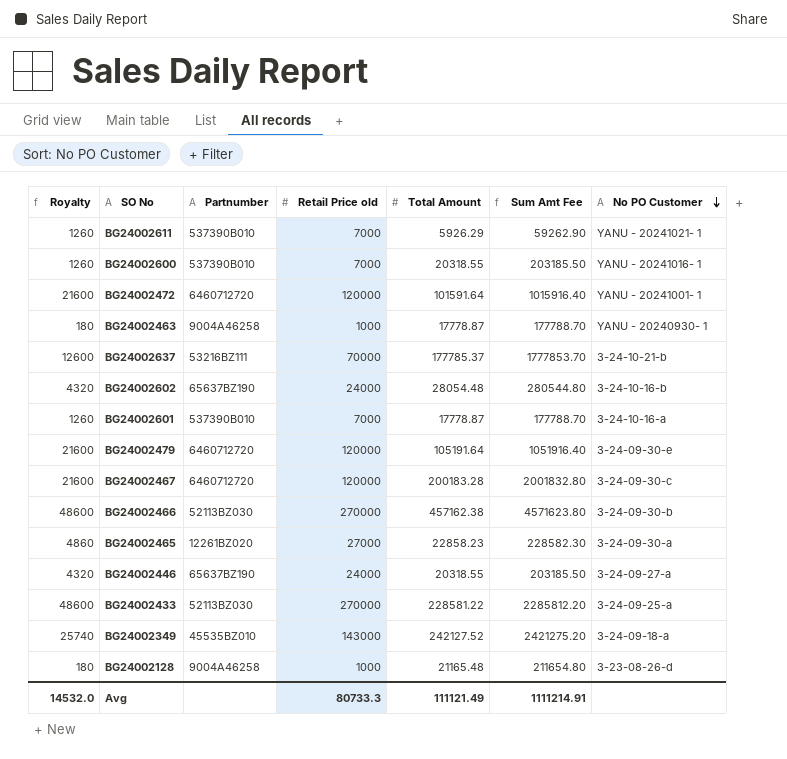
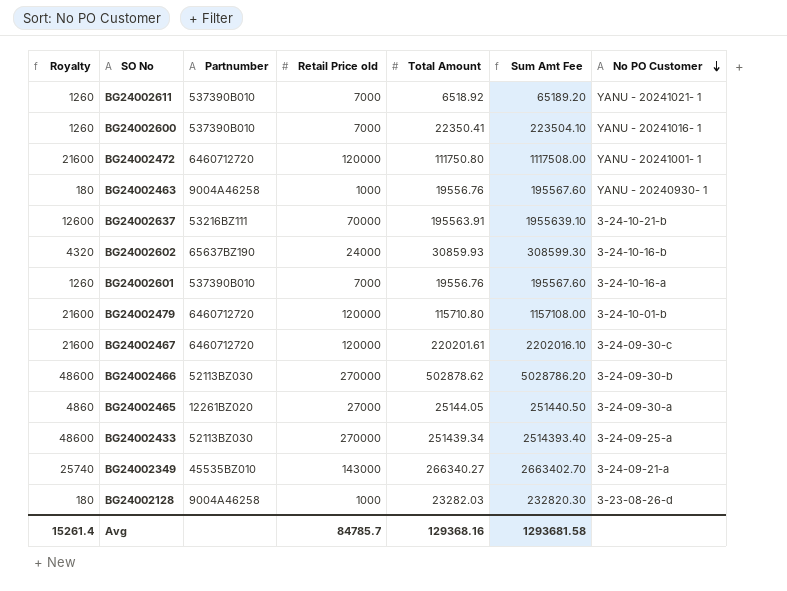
row BG24002446: 4320 | 65637BZ190 | 24000 | 20318.55 | 203185.50 | 3-24-09-27-a -> none
BG24002611 | Total Amount: 5926.29 -> 6518.92
BG24002611 | Sum Amt Fee: 59262.90 -> 65189.20
BG24002600 | Total Amount: 20318.55 -> 22350.41
BG24002600 | Sum Amt Fee: 203185.50 -> 223504.10
BG24002472 | Total Amount: 101591.64 -> 111750.80
BG24002472 | Sum Amt Fee: 1015916.40 -> 1117508.00
BG24002463 | Total Amount: 17778.87 -> 19556.76
BG24002463 | Sum Amt Fee: 177788.70 -> 195567.60
BG24002637 | Total Amount: 177785.37 -> 195563.91
BG24002637 | Sum Amt Fee: 1777853.70 -> 1955639.10
BG24002602 | Total Amount: 28054.48 -> 30859.93
BG24002602 | Sum Amt Fee: 280544.80 -> 308599.30
BG24002601 | Total Amount: 17778.87 -> 19556.76
BG24002601 | Sum Amt Fee: 177788.70 -> 195567.60
BG24002479 | Total Amount: 105191.64 -> 115710.80
BG24002479 | Sum Amt Fee: 1051916.40 -> 1157108.00
BG24002479 | No PO Customer: 3-24-09-30-e -> 3-24-10-01-b
BG24002467 | Total Amount: 200183.28 -> 220201.61
BG24002467 | Sum Amt Fee: 2001832.80 -> 2202016.10
BG24002466 | Total Amount: 457162.38 -> 502878.62
BG24002466 | Sum Amt Fee: 4571623.80 -> 5028786.20
BG24002465 | Total Amount: 22858.23 -> 25144.05
BG24002465 | Sum Amt Fee: 228582.30 -> 251440.50
BG24002433 | Total Amount: 228581.22 -> 251439.34
BG24002433 | Sum Amt Fee: 2285812.20 -> 2514393.40
BG24002349 | Total Amount: 242127.52 -> 266340.27
BG24002349 | Sum Amt Fee: 2421275.20 -> 2663402.70
BG24002349 | No PO Customer: 3-24-09-18-a -> 3-24-09-21-a
BG24002128 | Total Amount: 21165.48 -> 23282.03
BG24002128 | Sum Amt Fee: 211654.80 -> 232820.30
Avg | Royalty: 14532.0 -> 15261.4
Avg | Retail Price old: 80733.3 -> 84785.7
Avg | Total Amount: 111121.49 -> 129368.16
Avg | Sum Amt Fee: 1111214.91 -> 1293681.58

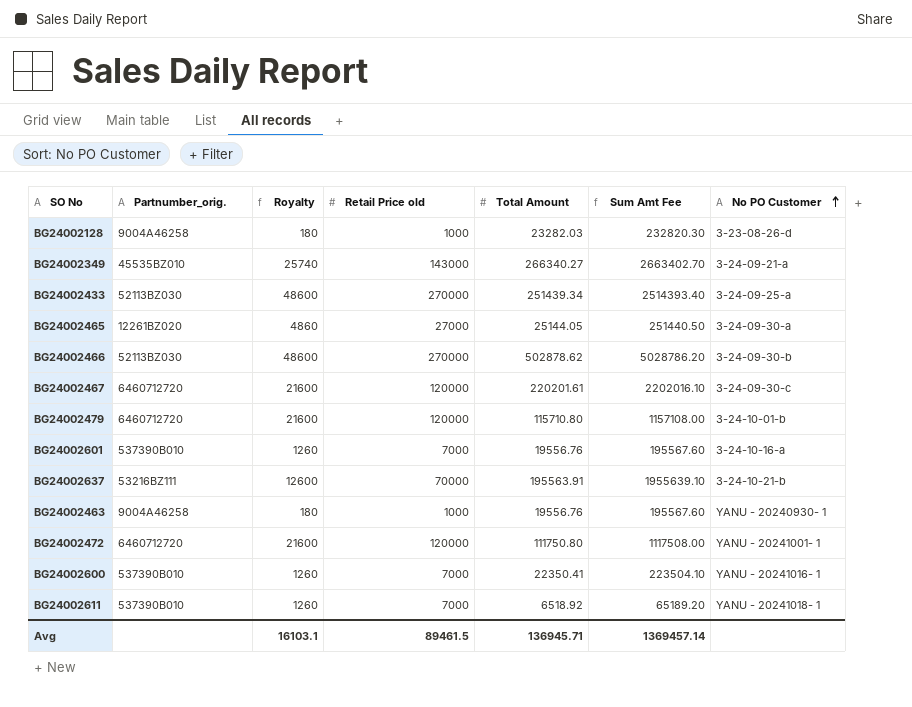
row order: No PO Customer descending -> No PO Customer ascending
column name: Partnumber -> Partnumber_orig.
column Royalty | position: 1 -> 3
row BG24002602: 4320 | 65637BZ190 | 24000 | 30859.93 | 308599.30 | 3-24-10-16-b -> none
BG24002611 | No PO Customer: YANU - 20241021- 1 -> YANU - 20241018- 1
Avg | Royalty: 15261.4 -> 16103.1
Avg | Retail Price old: 84785.7 -> 89461.5
Avg | Total Amount: 129368.16 -> 136945.71
Avg | Sum Amt Fee: 1293681.58 -> 1369457.14

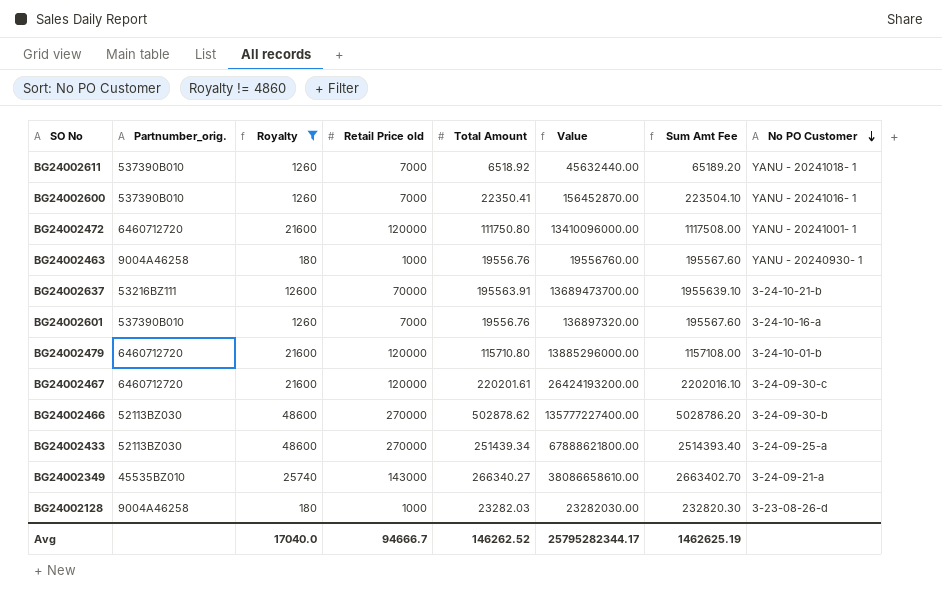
filter: none -> Royalty != 4860
row order: No PO Customer ascending -> No PO Customer descending
column Value | formula: none -> [Retail Price old] * [Total Amount]
Avg | Royalty: 16103.1 -> 17040.0
Avg | Retail Price old: 89461.5 -> 94666.7
Avg | Total Amount: 136945.71 -> 146262.52
Avg | Sum Amt Fee: 1369457.14 -> 1462625.19

